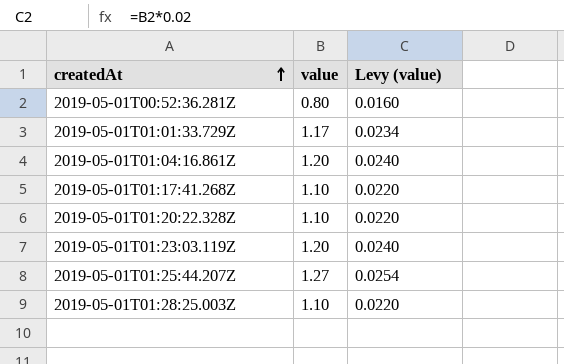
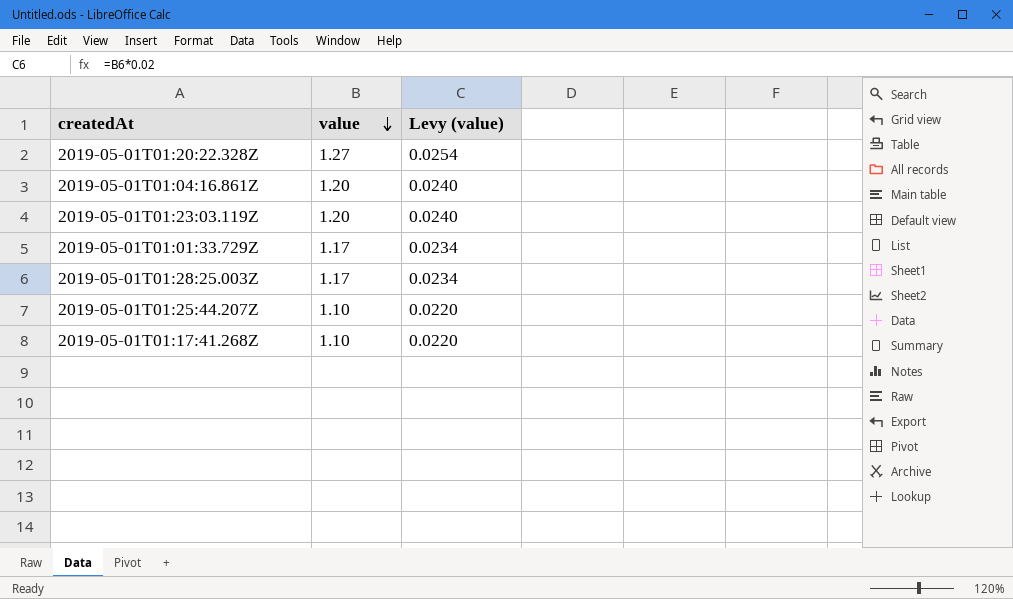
row order: createdAt ascending -> value descending
row 2019-05-01T00:52:36.281Z: 0.80 | 0.0160 -> none
2019-05-01T01:20:22.328Z | value: 1.10 -> 1.27
2019-05-01T01:20:22.328Z | Levy (value): 0.0220 -> 0.0254
2019-05-01T01:28:25.003Z | value: 1.10 -> 1.17
2019-05-01T01:28:25.003Z | Levy (value): 0.0220 -> 0.0234
2019-05-01T01:25:44.207Z | value: 1.27 -> 1.10
2019-05-01T01:25:44.207Z | Levy (value): 0.0254 -> 0.0220

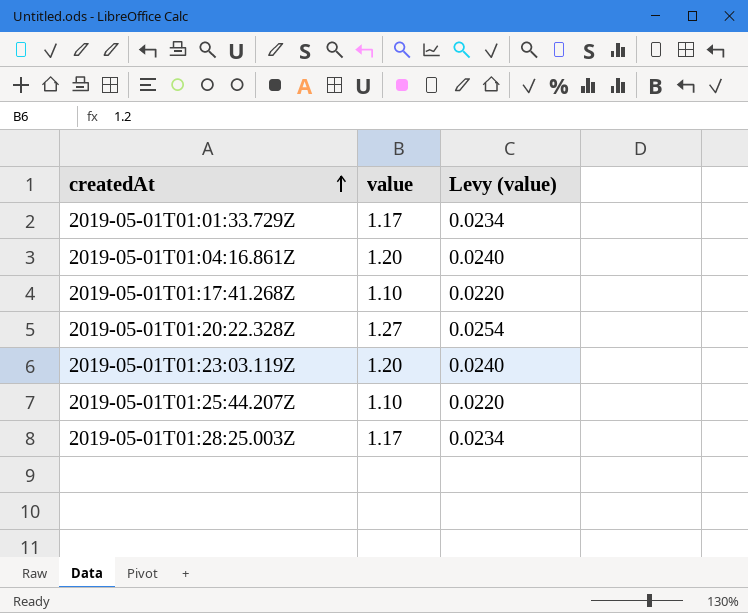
row order: value descending -> createdAt ascending

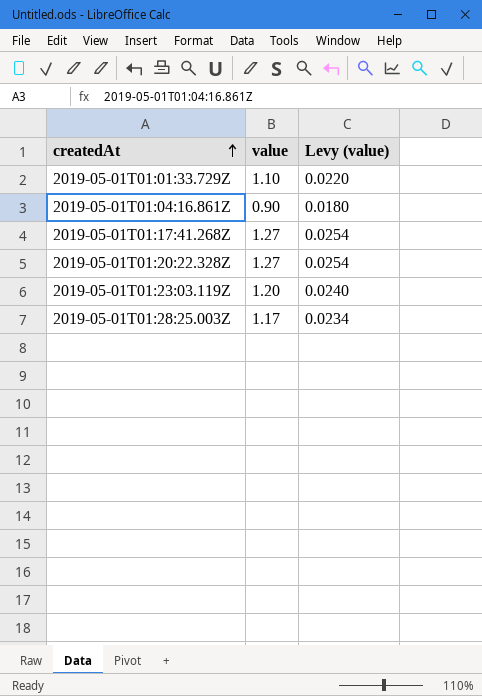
row 2019-05-01T01:25:44.207Z: 1.10 | 0.0220 -> none
2019-05-01T01:01:33.729Z | value: 1.17 -> 1.10
2019-05-01T01:01:33.729Z | Levy (value): 0.0234 -> 0.0220
2019-05-01T01:04:16.861Z | value: 1.20 -> 0.90
2019-05-01T01:04:16.861Z | Levy (value): 0.0240 -> 0.0180
2019-05-01T01:17:41.268Z | value: 1.10 -> 1.27
2019-05-01T01:17:41.268Z | Levy (value): 0.0220 -> 0.0254

